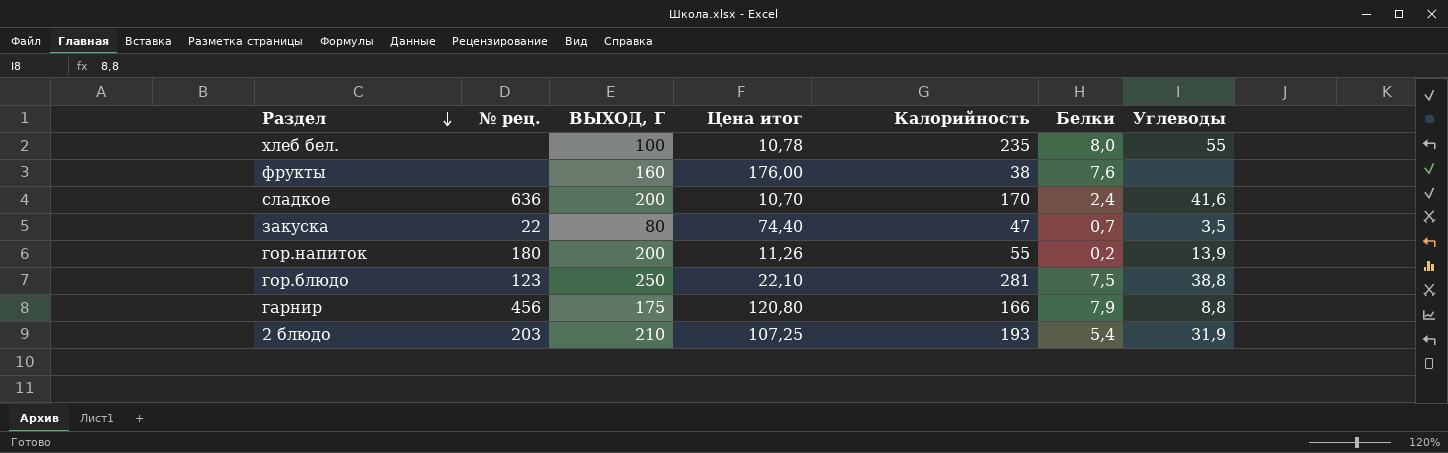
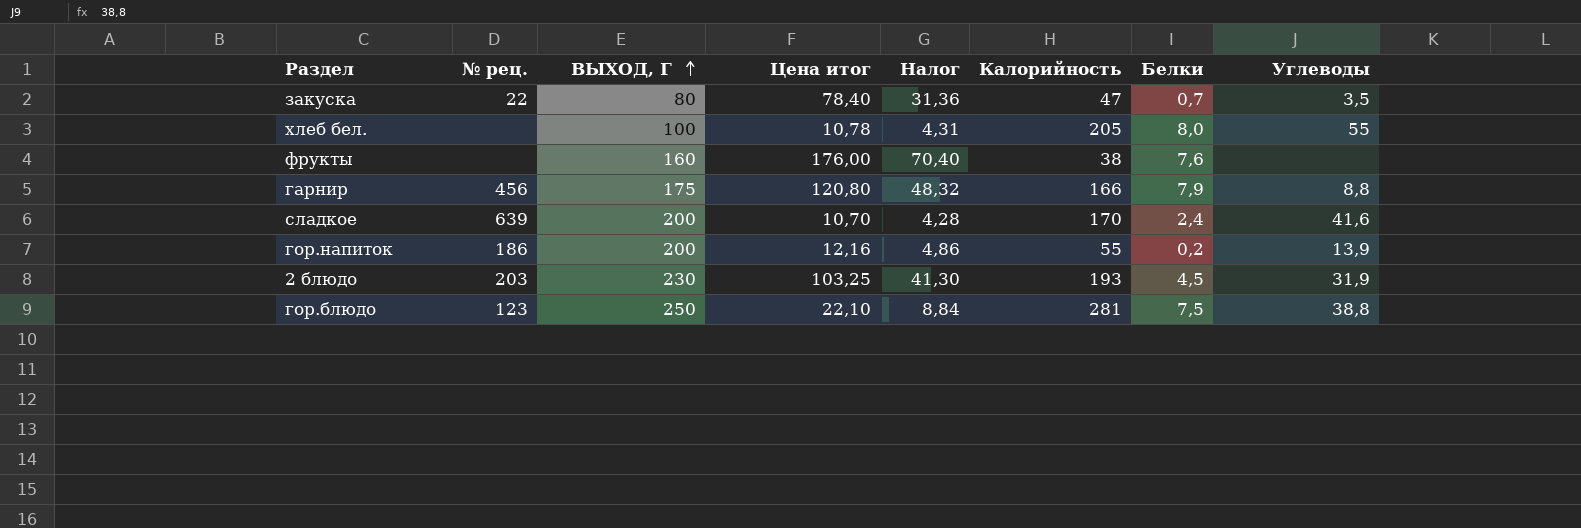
row order: Раздел descending -> ВЫХОД, Г ascending
column Налог | formula: none -> [Цена итог] * 0,4
закуска | Цена итог: 74,40 -> 78,40
хлеб бел. | Калорийность: 235 -> 205
сладкое | № рец.: 636 -> 639
гор.напиток | № рец.: 180 -> 186
гор.напиток | Цена итог: 11,26 -> 12,16
2 блюдо | ВЫХОД, Г: 210 -> 230
2 блюдо | Цена итог: 107,25 -> 103,25
2 блюдо | Белки: 5,4 -> 4,5

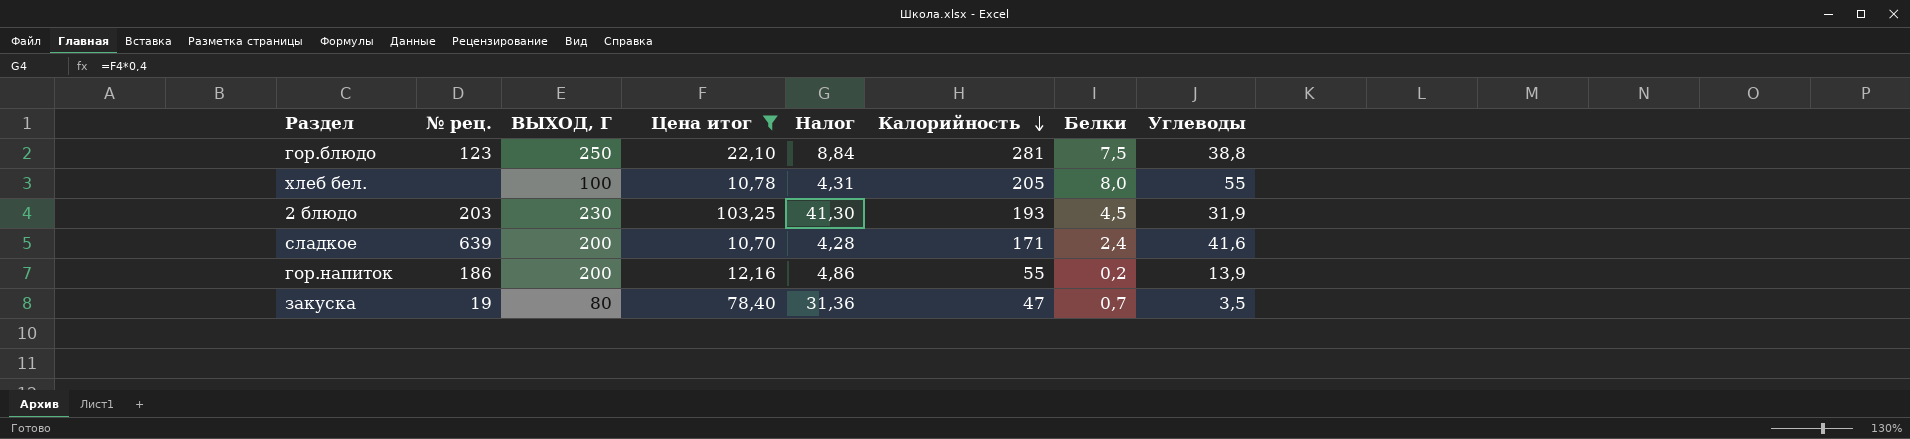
filter: none -> Цена итог <= 103,25
row order: ВЫХОД, Г ascending -> Калорийность descending
сладкое | Калорийность: 170 -> 171
закуска | № рец.: 22 -> 19

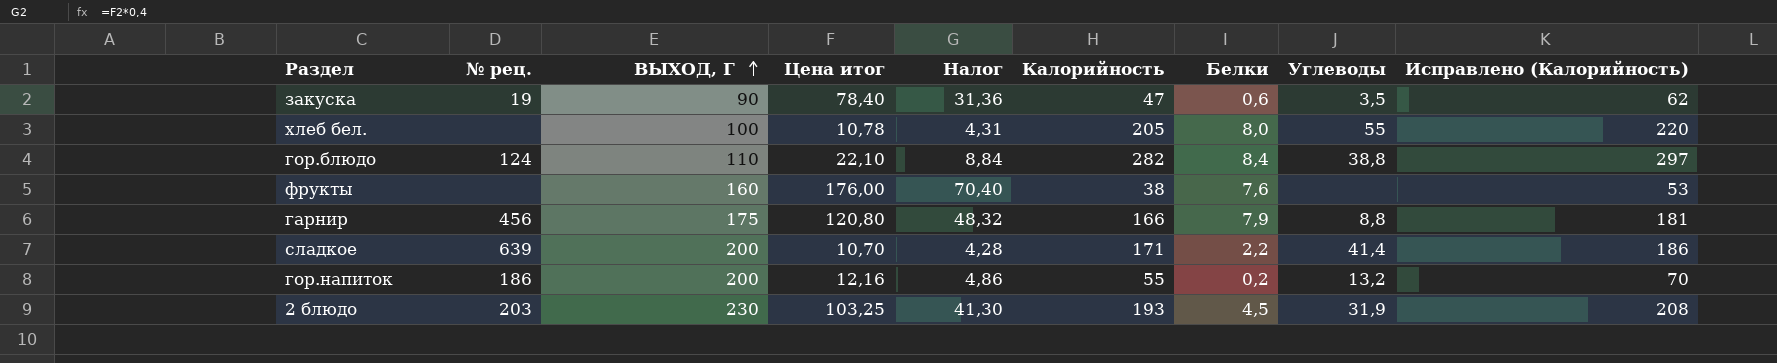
filter: Цена итог <= 103,25 -> none
row order: Калорийность descending -> ВЫХОД, Г ascending
column Исправлено (Калорийность) | formula: none -> [Калорийность] + 15
закуска | ВЫХОД, Г: 80 -> 90
закуска | Белки: 0,7 -> 0,6
гор.блюдо | № рец.: 123 -> 124
гор.блюдо | ВЫХОД, Г: 250 -> 110
гор.блюдо | Калорийность: 281 -> 282
гор.блюдо | Белки: 7,5 -> 8,4
сладкое | Белки: 2,4 -> 2,2
сладкое | Углеводы: 41,6 -> 41,4
гор.напиток | Углеводы: 13,9 -> 13,2

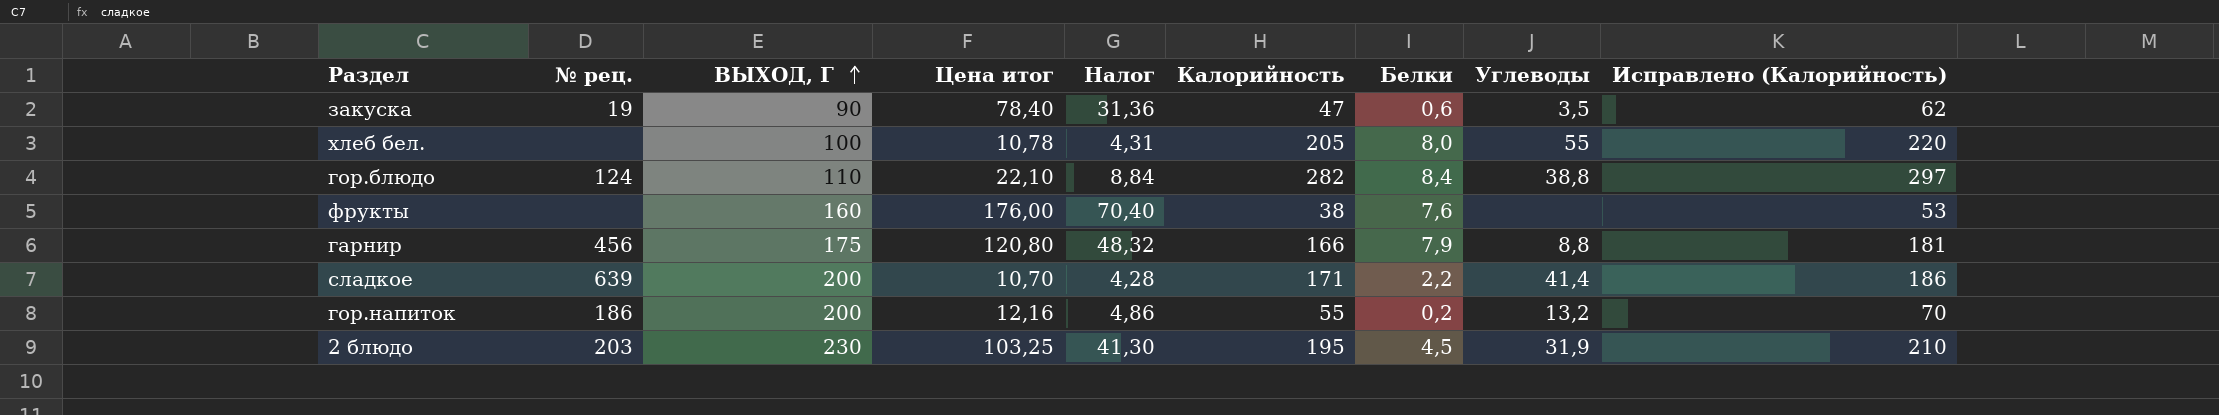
2 блюдо | Калорийность: 193 -> 195
2 блюдо | Исправлено (Калорийность): 208 -> 210

